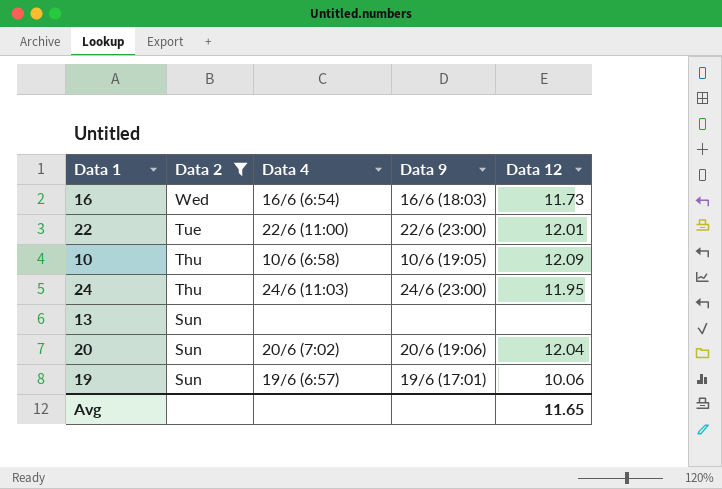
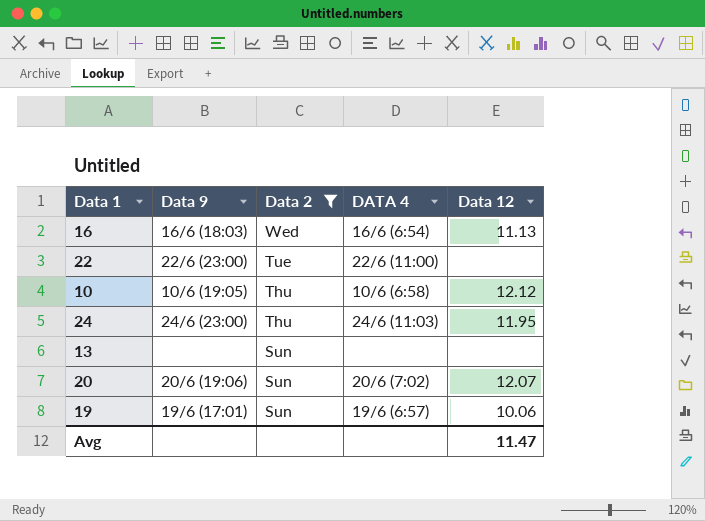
column Data 9 | position: 4 -> 2
column name: Data 4 -> DATA 4
16 | Data 12: 11.73 -> 11.13
22 | Data 12: 12.01 -> none
10 | Data 12: 12.09 -> 12.12
20 | Data 12: 12.04 -> 12.07
Avg | Data 12: 11.65 -> 11.47

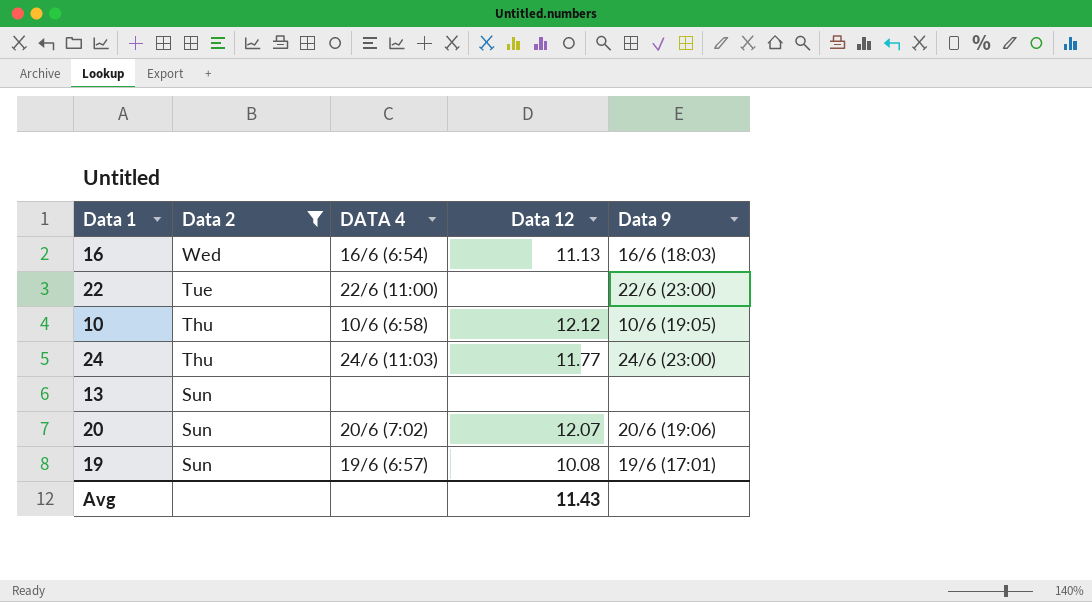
column Data 9 | position: 2 -> 5
24 | Data 12: 11.95 -> 11.77
19 | Data 12: 10.06 -> 10.08
Avg | Data 12: 11.47 -> 11.43

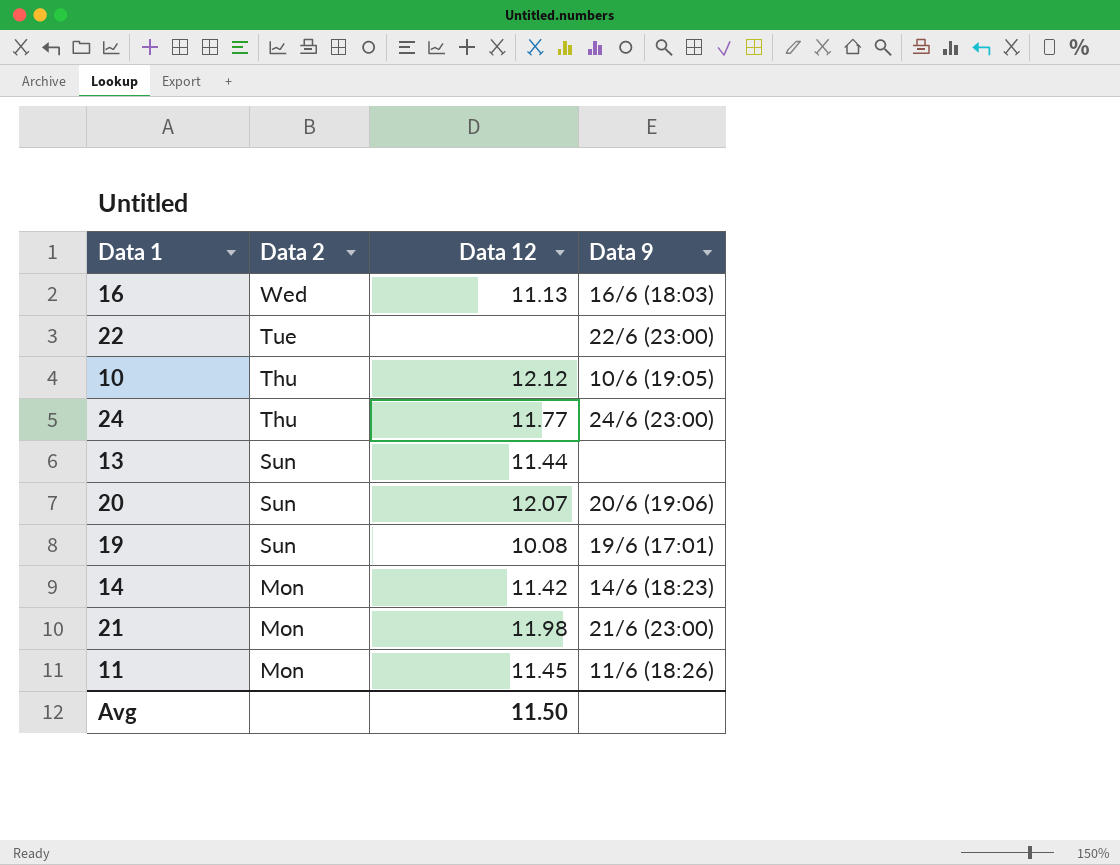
filter: Data 2 != Mon -> none
column DATA 4 | position: 3 -> none
13 | Data 12: none -> 11.44
Avg | Data 12: 11.43 -> 11.50

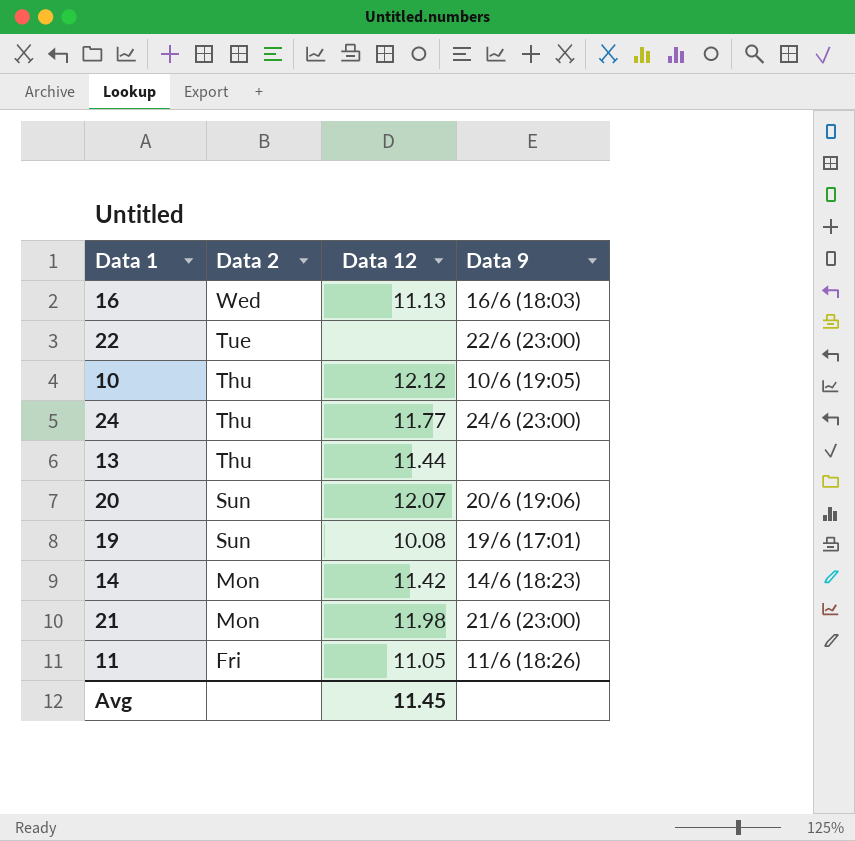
13 | Data 2: Sun -> Thu
11 | Data 2: Mon -> Fri
11 | Data 12: 11.45 -> 11.05
Avg | Data 12: 11.50 -> 11.45

